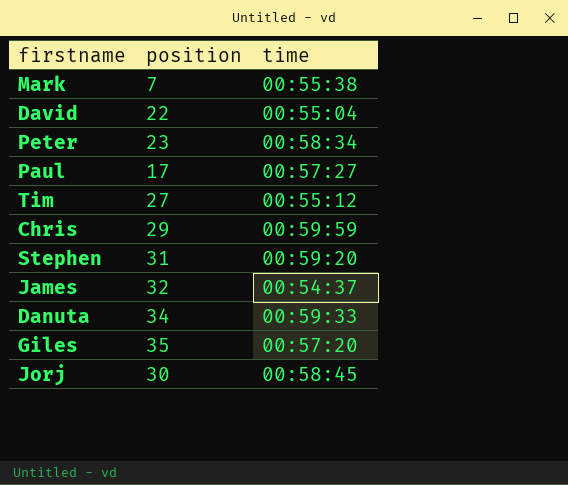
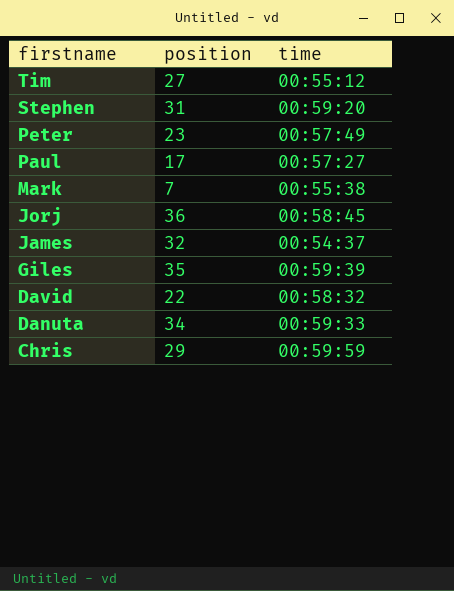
row order: none -> firstname descending
Peter | time: 00:58:34 -> 00:57:49
Jorj | position: 30 -> 36
Giles | time: 00:57:20 -> 00:59:39
David | time: 00:55:04 -> 00:58:32

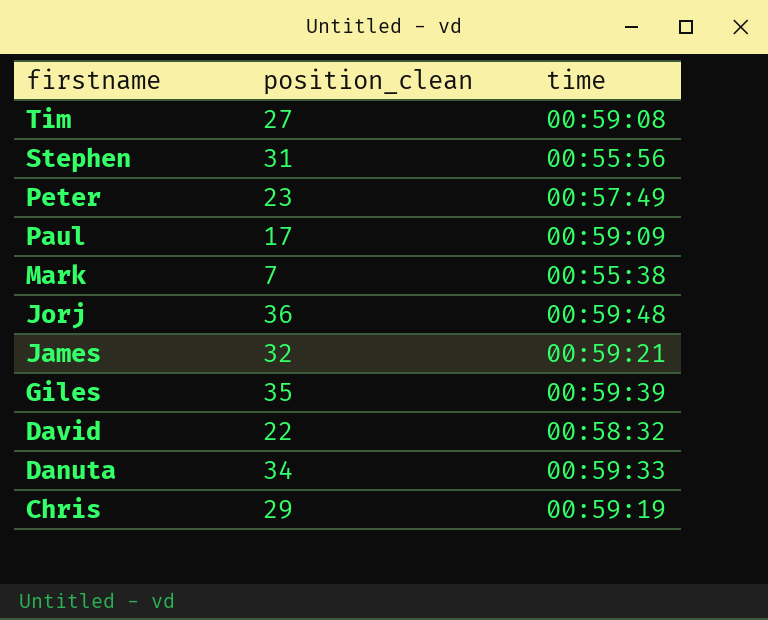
column name: position -> position_clean
Tim | time: 00:55:12 -> 00:59:08
Stephen | time: 00:59:20 -> 00:55:56
Paul | time: 00:57:27 -> 00:59:09
Jorj | time: 00:58:45 -> 00:59:48
James | time: 00:54:37 -> 00:59:21
Chris | time: 00:59:59 -> 00:59:19

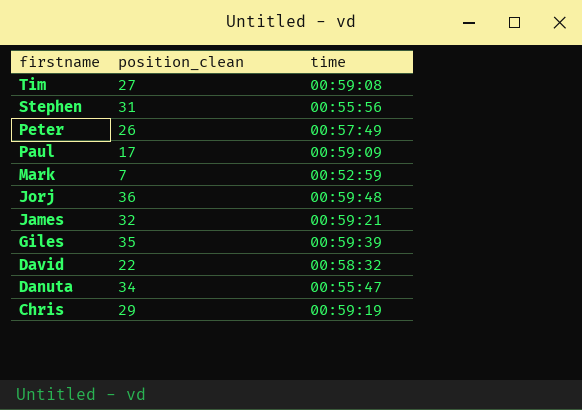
Peter | position_clean: 23 -> 26
Mark | time: 00:55:38 -> 00:52:59
Danuta | time: 00:59:33 -> 00:55:47

